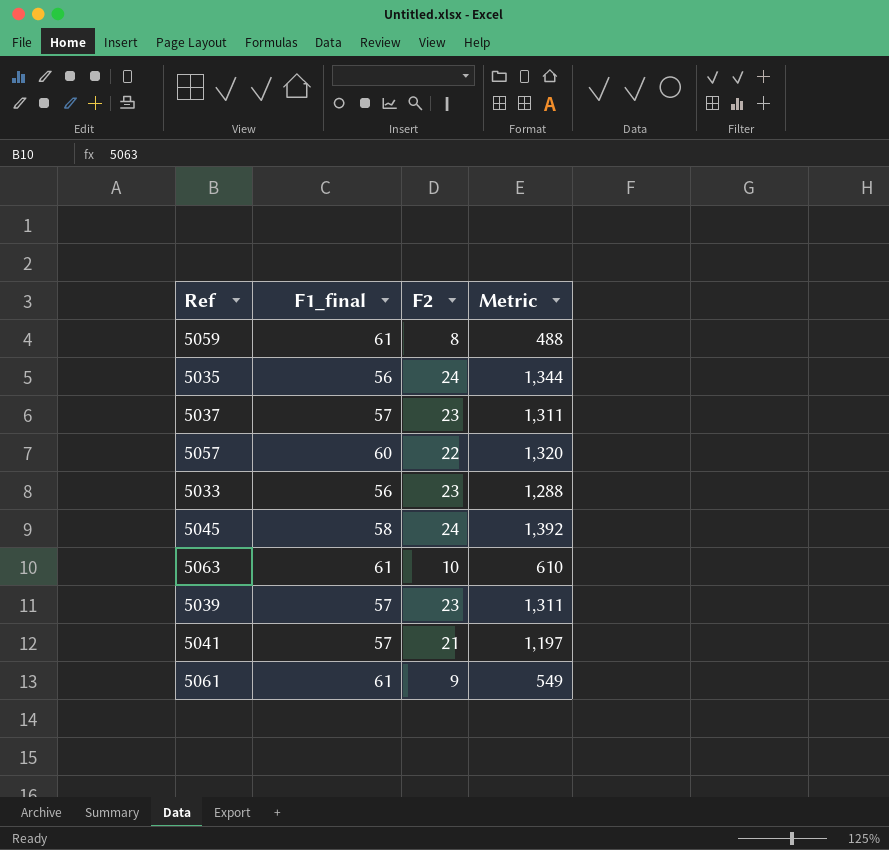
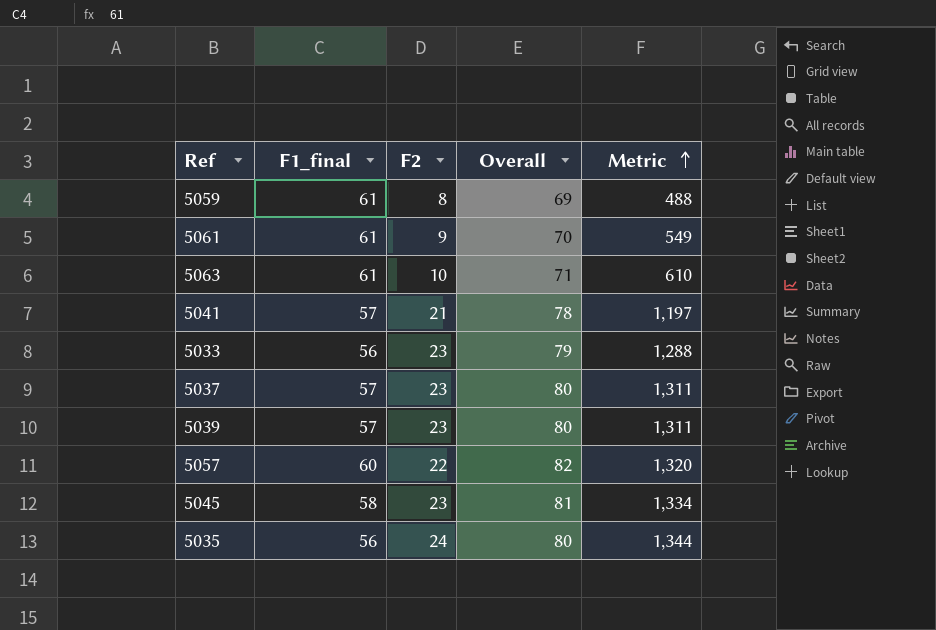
row order: none -> Metric ascending
column Overall | formula: none -> [F1_final] + [F2]
5045 | F2: 24 -> 23
5045 | Metric: 1,392 -> 1,334

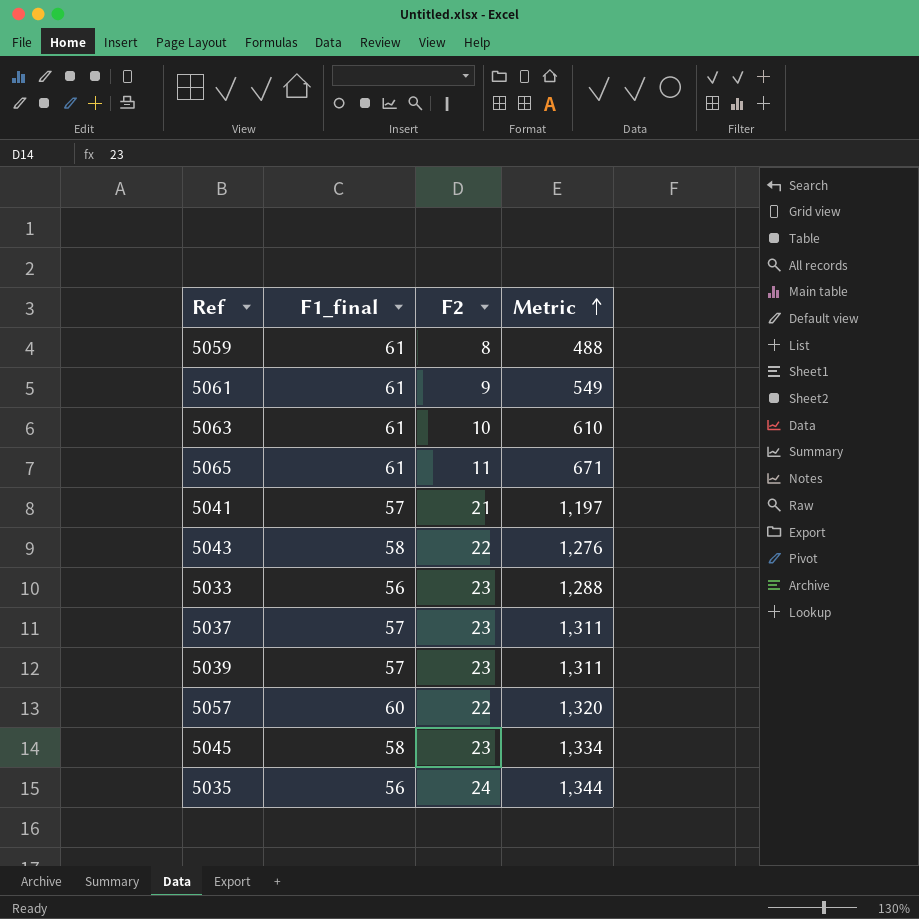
column Overall | formula: [F1_final] + [F2] -> none
row 5065: none -> 61 | 11 | 671
row 5043: none -> 58 | 22 | 1,276

